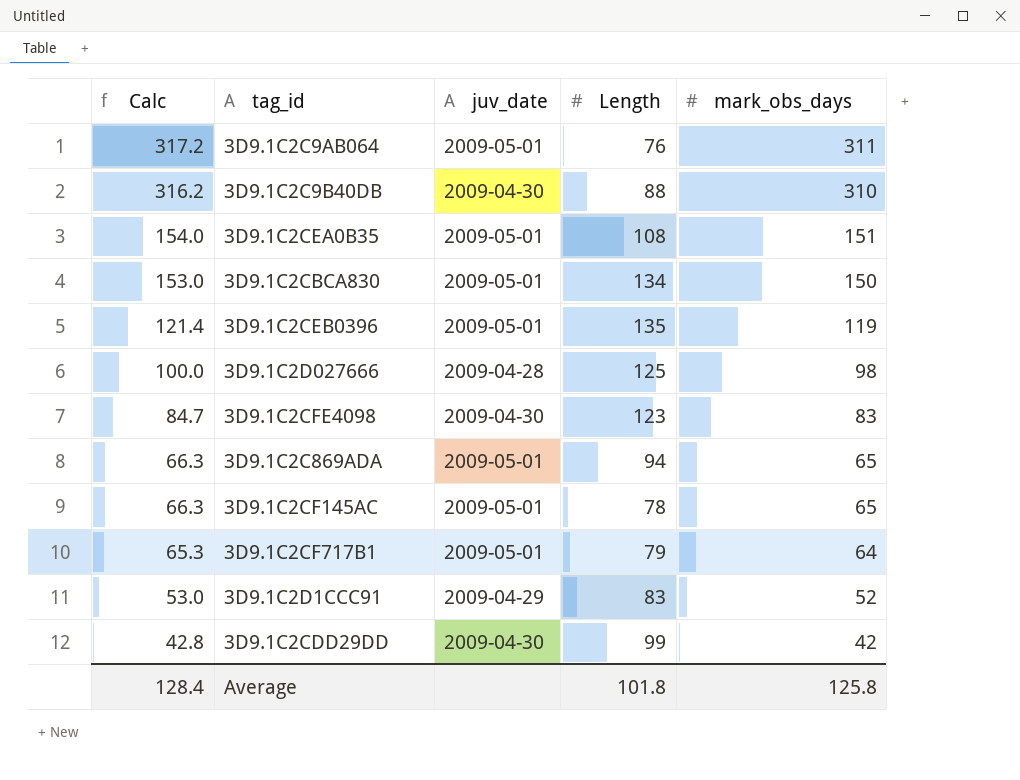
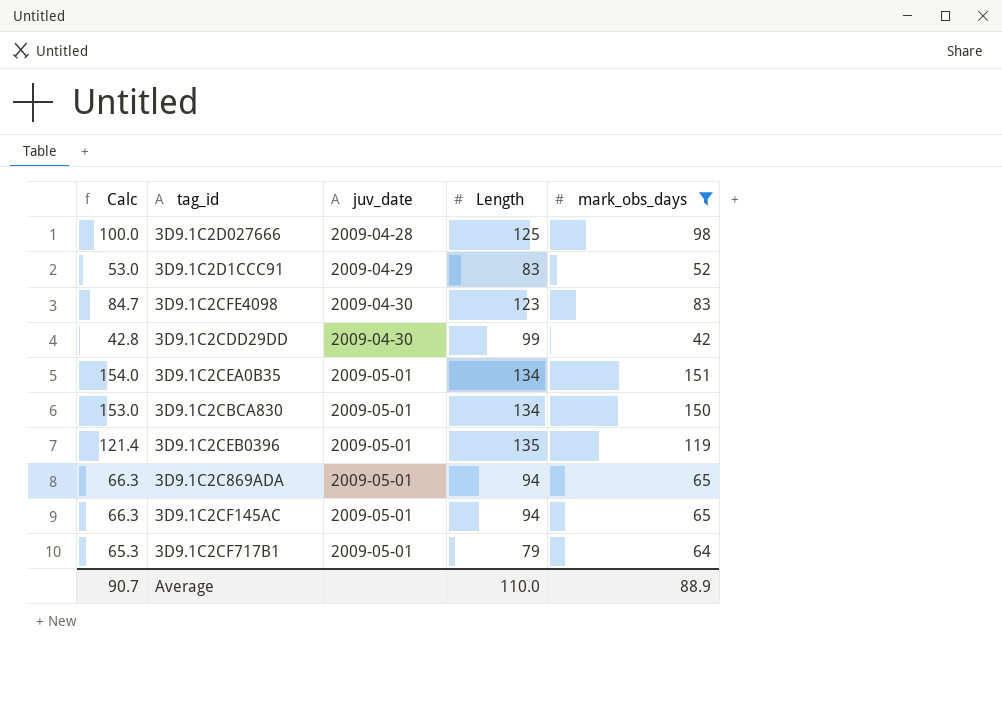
filter: none -> mark_obs_days <= 151
row order: Calc descending -> juv_date ascending
3D9.1C2CEA0B35 | Length: 108 -> 134
3D9.1C2CF145AC | Length: 78 -> 94
Average | Calc: 128.4 -> 90.7
Average | Length: 101.8 -> 110.0
Average | mark_obs_days: 125.8 -> 88.9

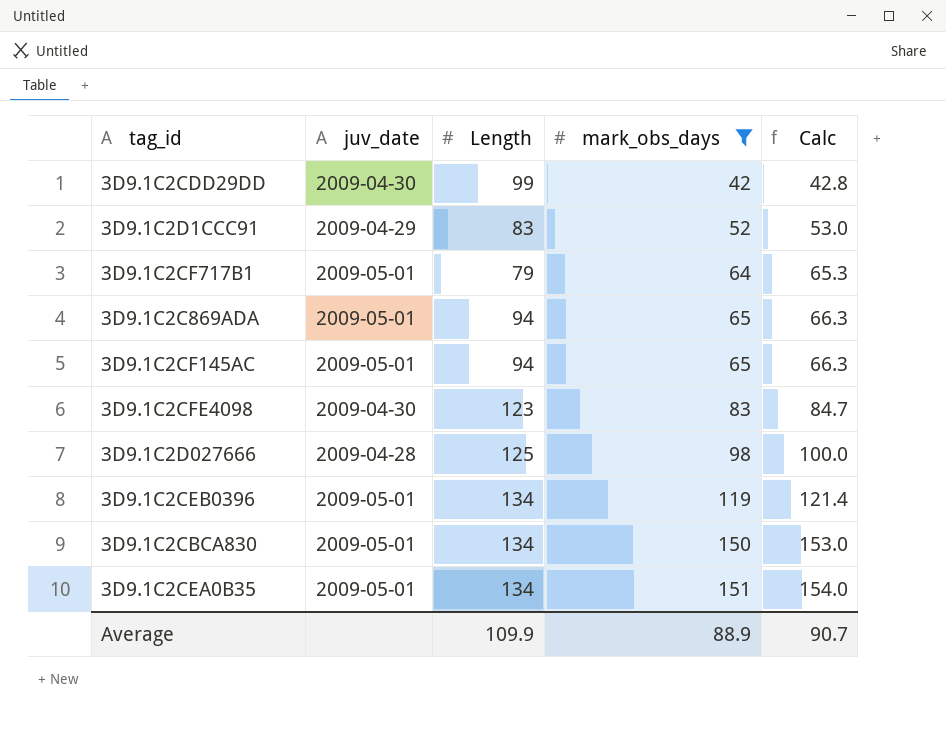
row order: juv_date ascending -> mark_obs_days ascending
column Calc | position: 1 -> 5
3D9.1C2CEB0396 | Length: 135 -> 134
Average | Length: 110.0 -> 109.9

